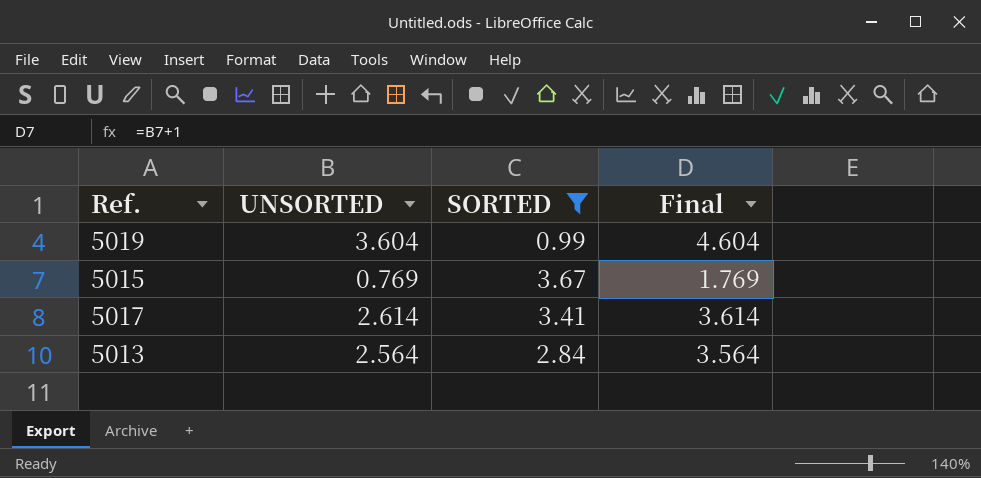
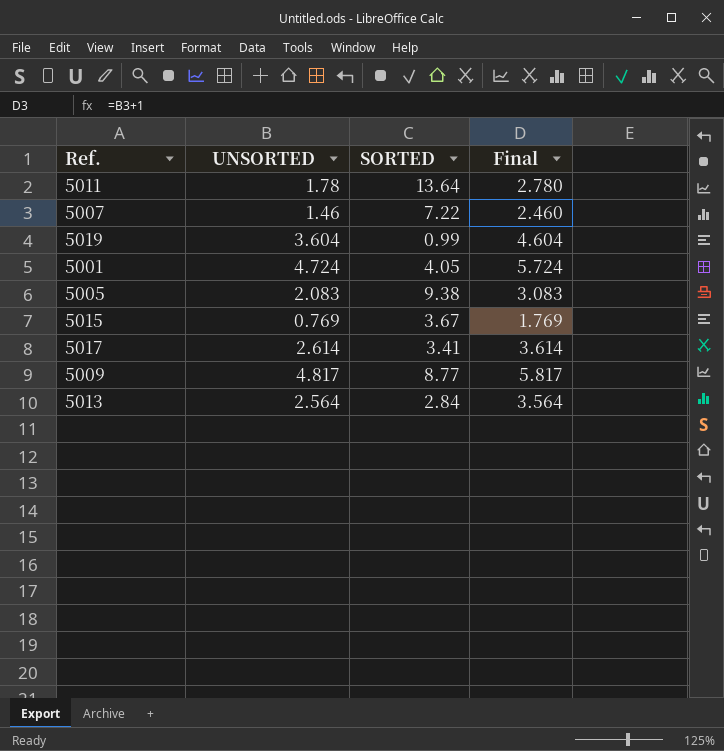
filter: SORTED <= 3.67 -> none

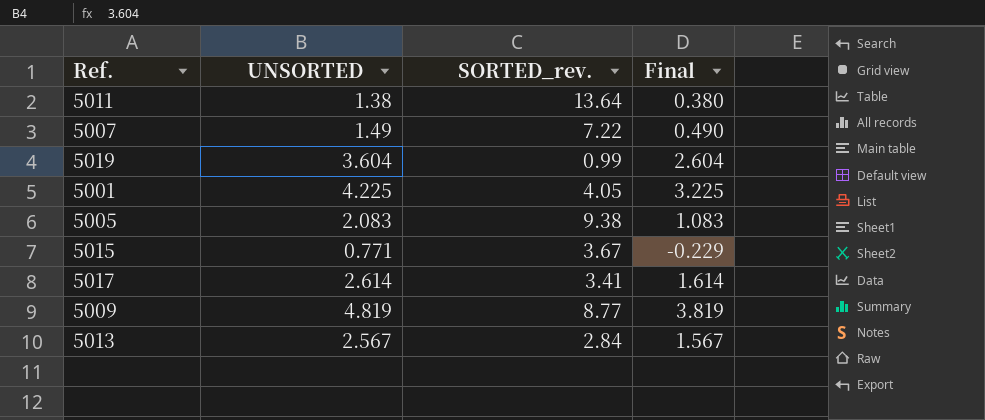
column name: SORTED -> SORTED_rev.
column Final | formula: [UNSORTED] + 1 -> [UNSORTED] - 1
5011 | UNSORTED: 1.78 -> 1.38
5007 | UNSORTED: 1.46 -> 1.49
5001 | UNSORTED: 4.724 -> 4.225
5015 | UNSORTED: 0.769 -> 0.771
5009 | UNSORTED: 4.817 -> 4.819
5013 | UNSORTED: 2.564 -> 2.567

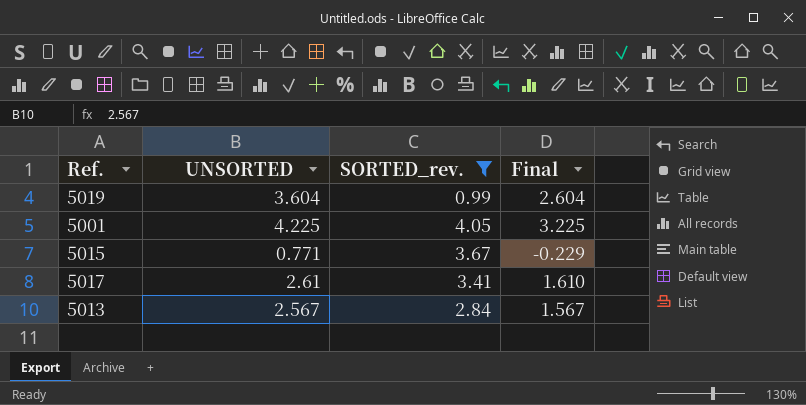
filter: none -> SORTED_rev. <= 4.05
5017 | UNSORTED: 2.614 -> 2.61
5017 | Final: 1.614 -> 1.610

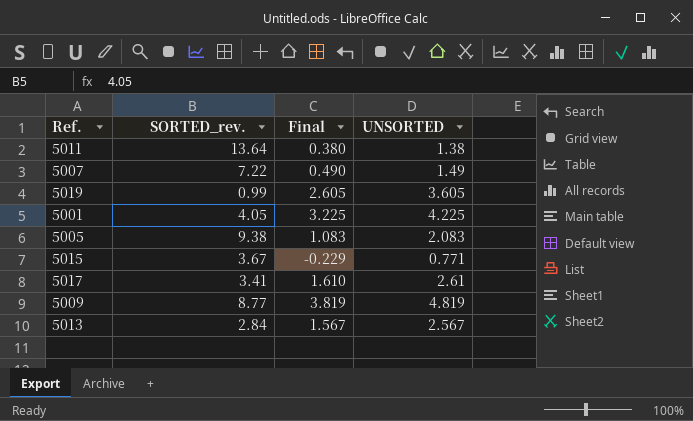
filter: SORTED_rev. <= 4.05 -> none
column UNSORTED | position: 2 -> 4
5019 | Final: 2.604 -> 2.605
5019 | UNSORTED: 3.604 -> 3.605

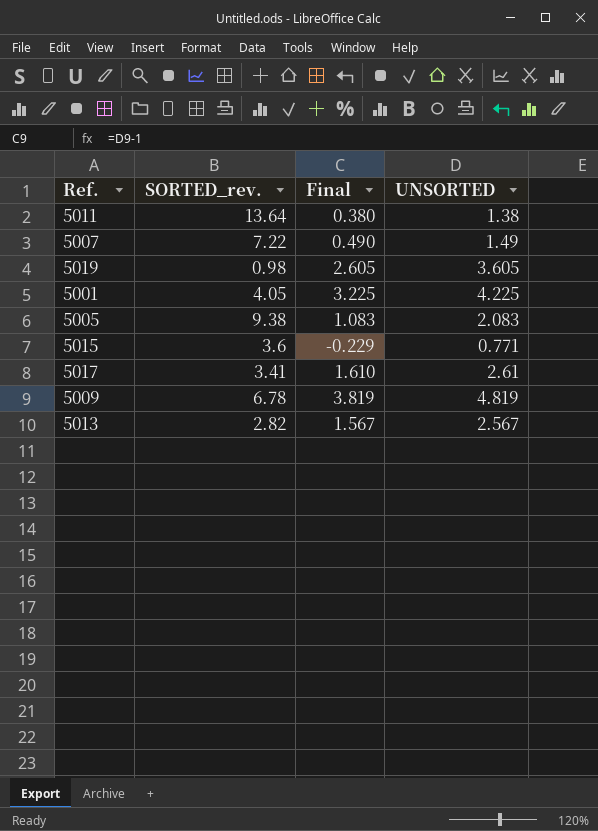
5019 | SORTED_rev.: 0.99 -> 0.98
5015 | SORTED_rev.: 3.67 -> 3.6
5009 | SORTED_rev.: 8.77 -> 6.78
5013 | SORTED_rev.: 2.84 -> 2.82

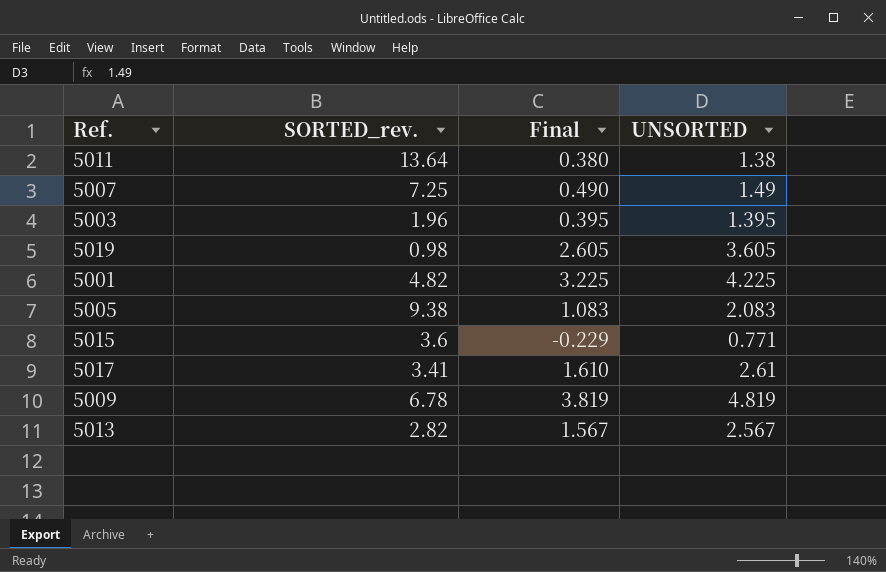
5007 | SORTED_rev.: 7.22 -> 7.25
row 5003: none -> 1.96 | 0.395 | 1.395
5001 | SORTED_rev.: 4.05 -> 4.82

